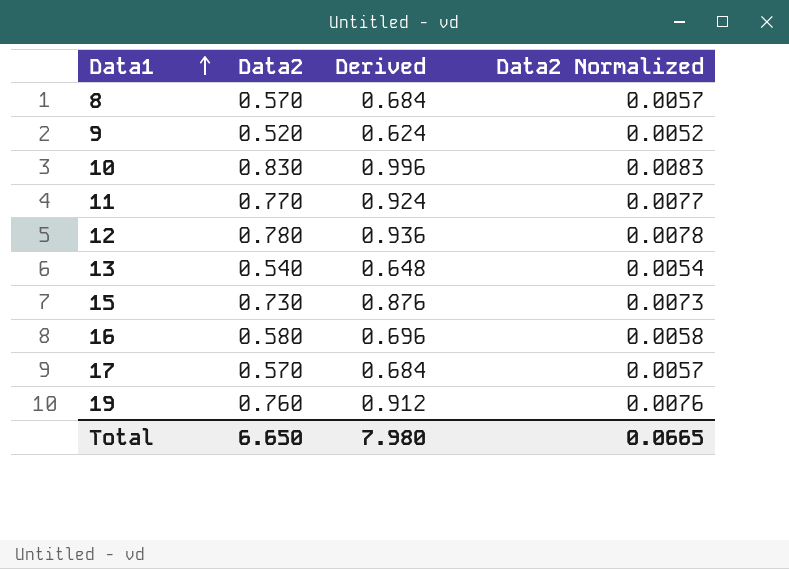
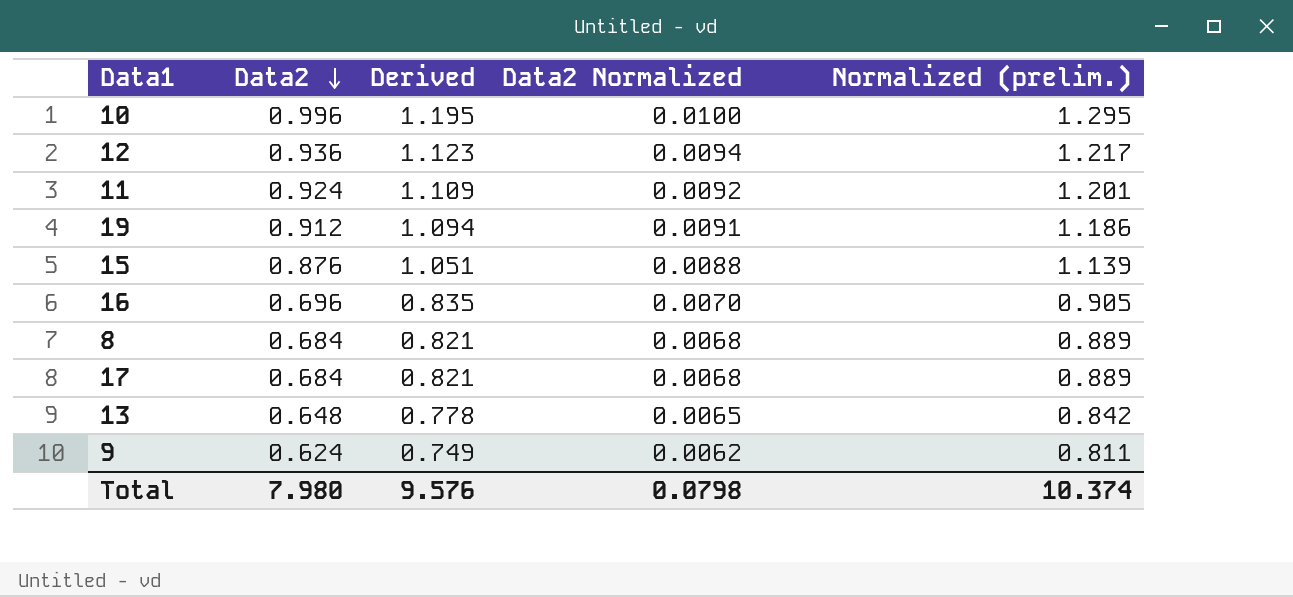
row order: Data1 ascending -> Data2 descending
column Normalized (prelim.) | formula: none -> [Data2] * 1.3
10 | Data2: 0.830 -> 0.996
10 | Derived: 0.996 -> 1.195
10 | Data2 Normalized: 0.0083 -> 0.0100
12 | Data2: 0.780 -> 0.936
12 | Derived: 0.936 -> 1.123
12 | Data2 Normalized: 0.0078 -> 0.0094
11 | Data2: 0.770 -> 0.924
11 | Derived: 0.924 -> 1.109
11 | Data2 Normalized: 0.0077 -> 0.0092
19 | Data2: 0.760 -> 0.912
19 | Derived: 0.912 -> 1.094
19 | Data2 Normalized: 0.0076 -> 0.0091
15 | Data2: 0.730 -> 0.876
15 | Derived: 0.876 -> 1.051
15 | Data2 Normalized: 0.0073 -> 0.0088
16 | Data2: 0.580 -> 0.696
16 | Derived: 0.696 -> 0.835
16 | Data2 Normalized: 0.0058 -> 0.0070
8 | Data2: 0.570 -> 0.684
8 | Derived: 0.684 -> 0.821
8 | Data2 Normalized: 0.0057 -> 0.0068
17 | Data2: 0.570 -> 0.684
17 | Derived: 0.684 -> 0.821
17 | Data2 Normalized: 0.0057 -> 0.0068
13 | Data2: 0.540 -> 0.648
13 | Derived: 0.648 -> 0.778
13 | Data2 Normalized: 0.0054 -> 0.0065
9 | Data2: 0.520 -> 0.624
9 | Derived: 0.624 -> 0.749
9 | Data2 Normalized: 0.0052 -> 0.0062
Total | Data2: 6.650 -> 7.980
Total | Derived: 7.980 -> 9.576
Total | Data2 Normalized: 0.0665 -> 0.0798

